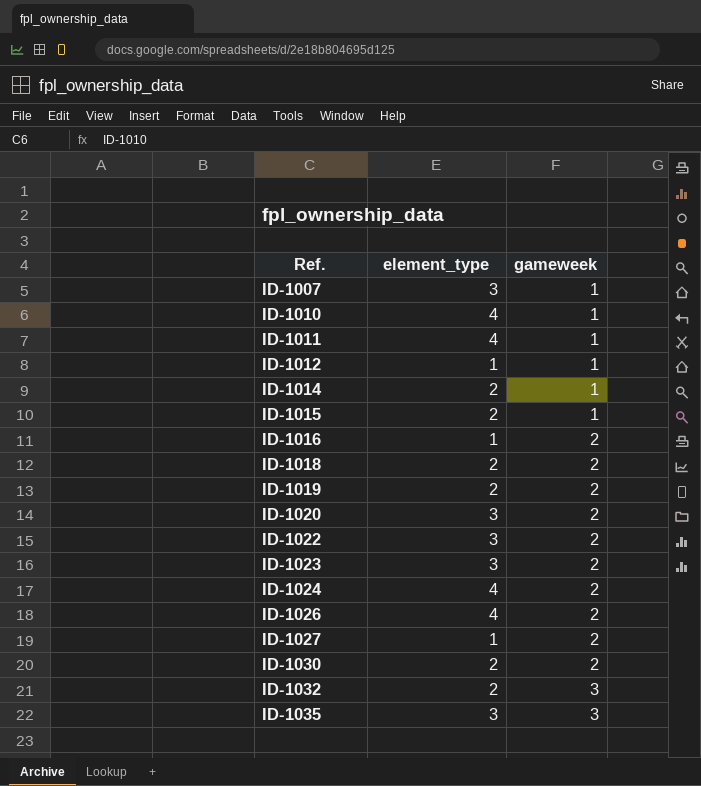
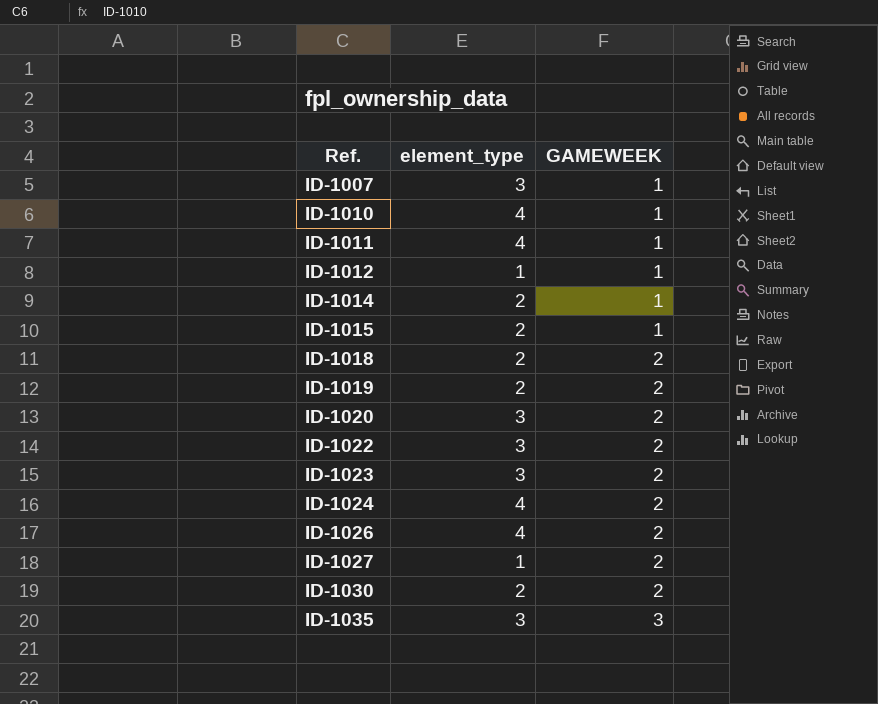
column name: gameweek -> GAMEWEEK
row ID-1016: 1 | 2 -> none
row ID-1032: 2 | 3 -> none

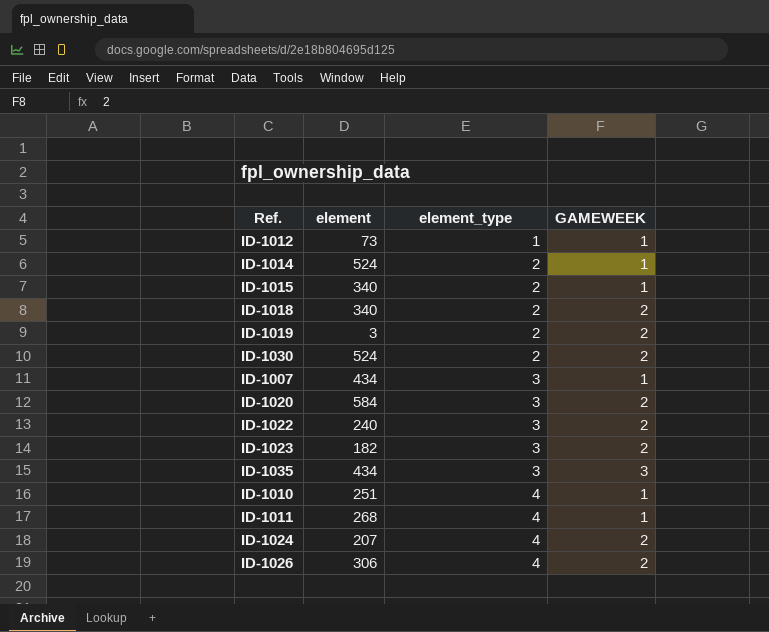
row order: Ref. ascending -> element_type ascending
column element | position: none -> 2
row ID-1027: 1 | 2 -> none

